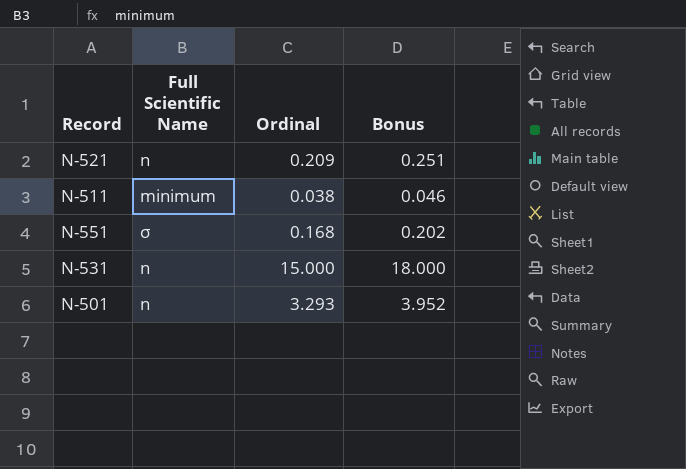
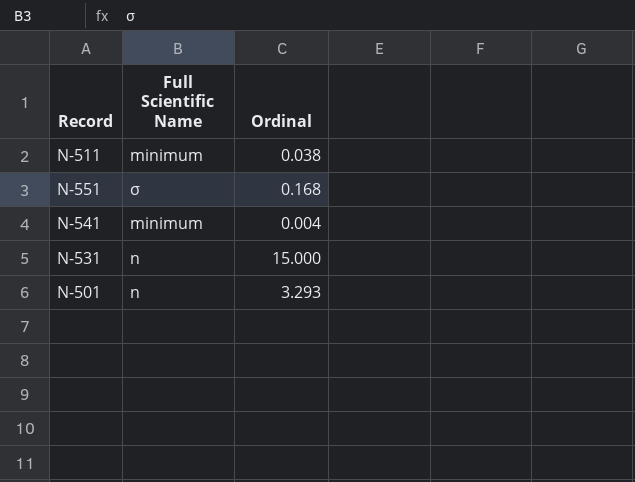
column Bonus | formula: [Ordinal] * 1.2 -> none
row N-521: n | 0.209 | 0.251 -> none
row N-541: none -> minimum | 0.004

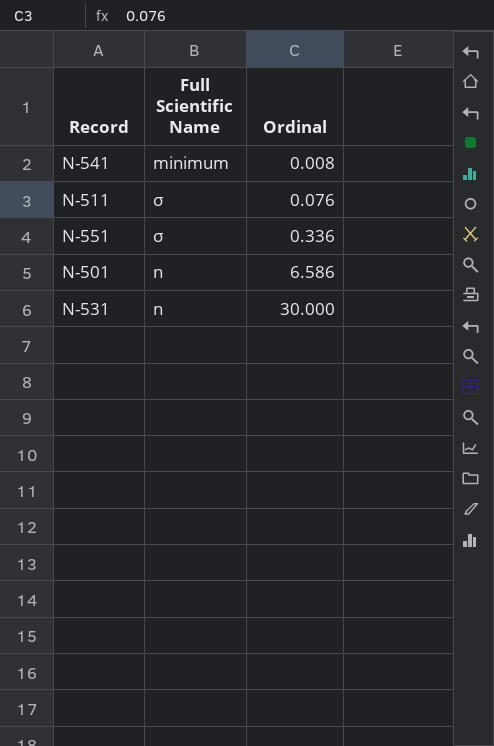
row order: none -> Ordinal ascending
N-541 | Ordinal: 0.004 -> 0.008
N-511 | Full Scientific Name: minimum -> σ
N-511 | Ordinal: 0.038 -> 0.076
N-551 | Ordinal: 0.168 -> 0.336
N-501 | Ordinal: 3.293 -> 6.586
N-531 | Ordinal: 15.000 -> 30.000

